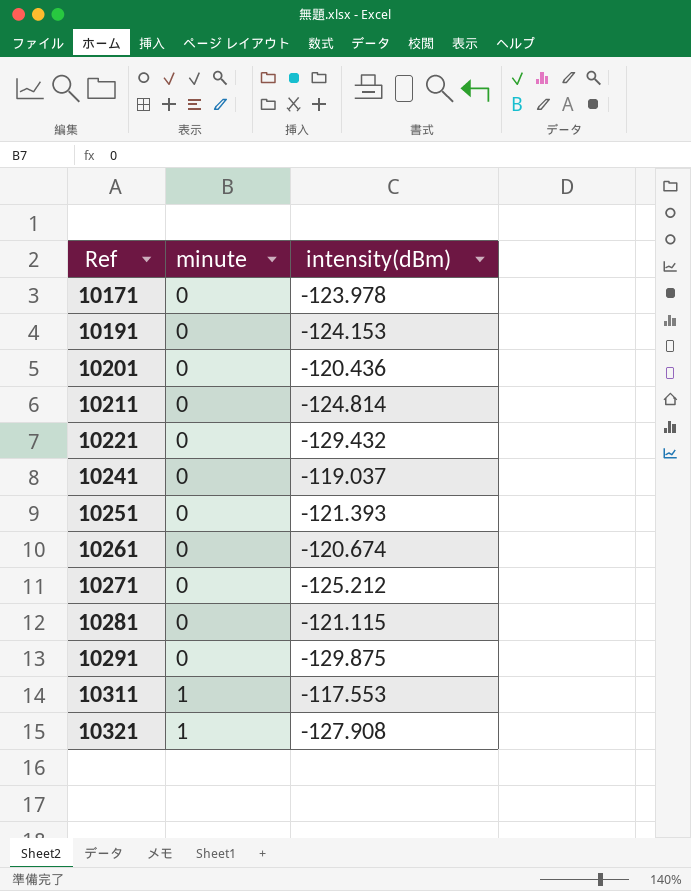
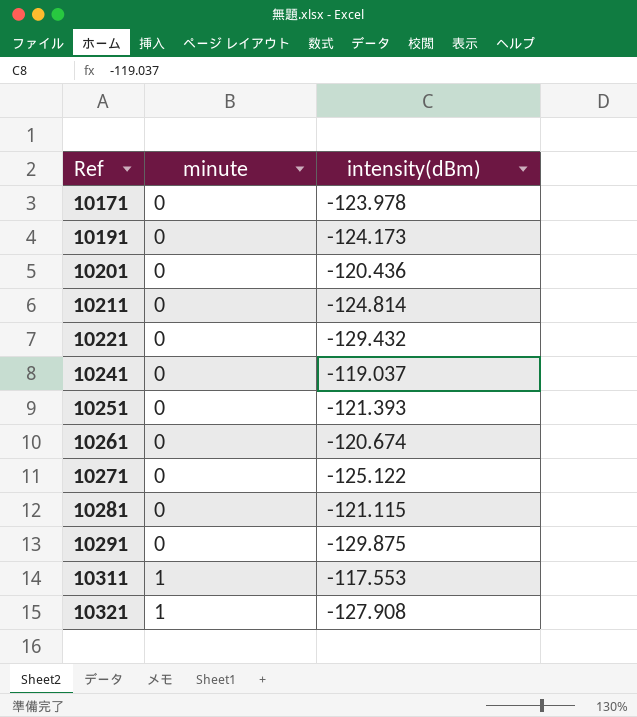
10191 | intensity(dBm): -124.153 -> -124.173
10271 | intensity(dBm): -125.212 -> -125.122

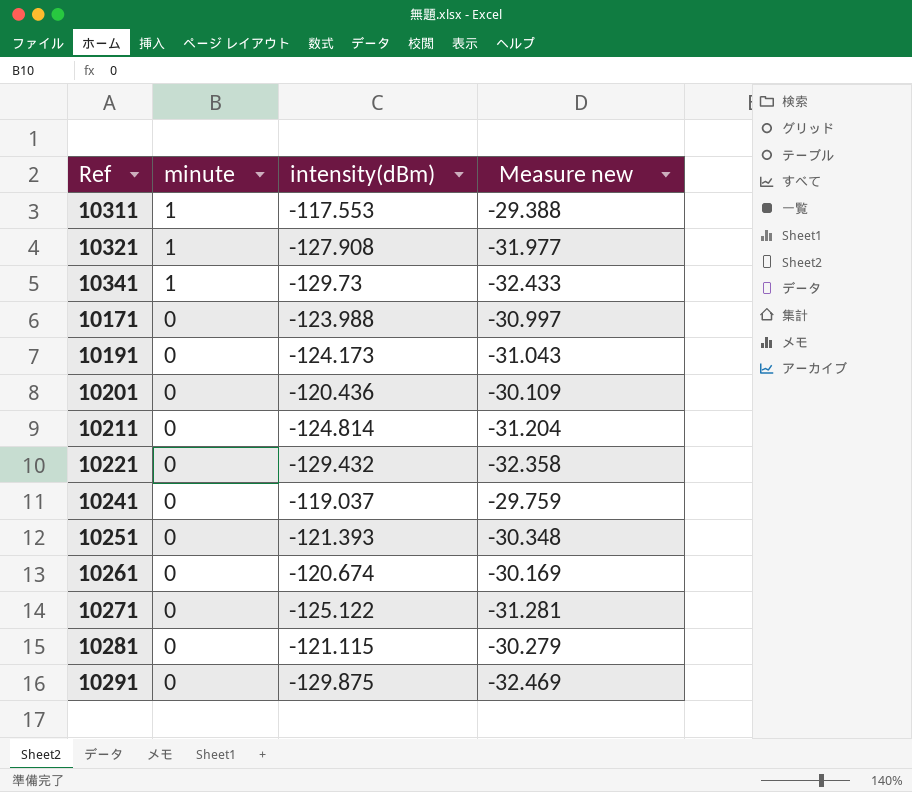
row order: Ref ascending -> minute descending
column Measure new | formula: none -> [intensity(dBm)] * 0.25
row 10341: none -> 1 | -129.73 | -32.433
10171 | intensity(dBm): -123.978 -> -123.988

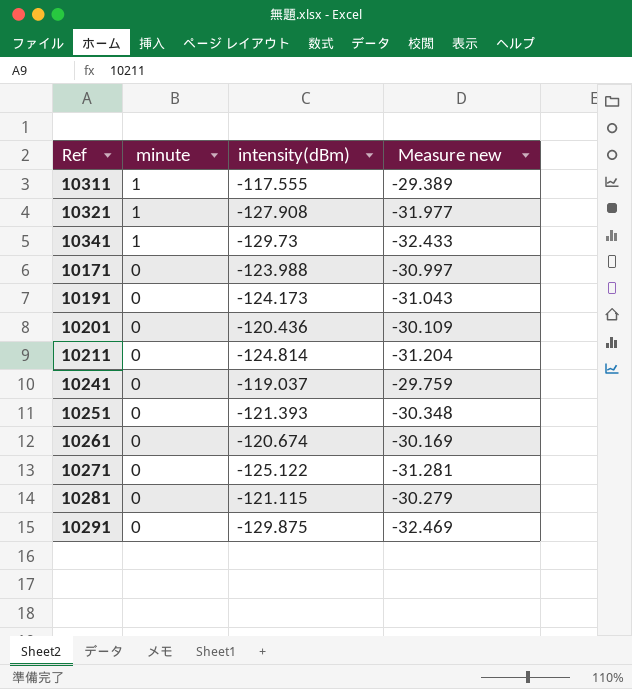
row 10221: 0 | -129.432 | -32.358 -> none
10311 | intensity(dBm): -117.553 -> -117.555
10311 | Measure new: -29.388 -> -29.389

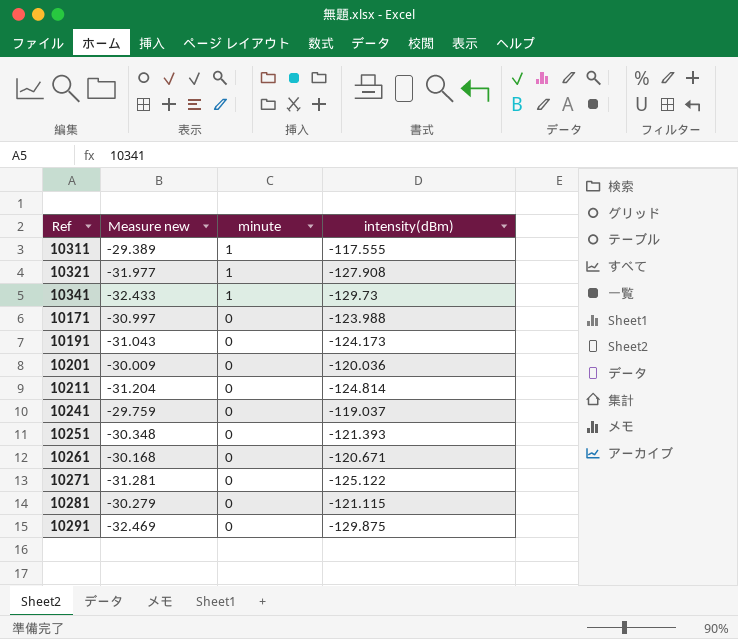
column Measure new | position: 4 -> 2
10201 | Measure new: -30.109 -> -30.009
10201 | intensity(dBm): -120.436 -> -120.036
10261 | Measure new: -30.169 -> -30.168
10261 | intensity(dBm): -120.674 -> -120.671

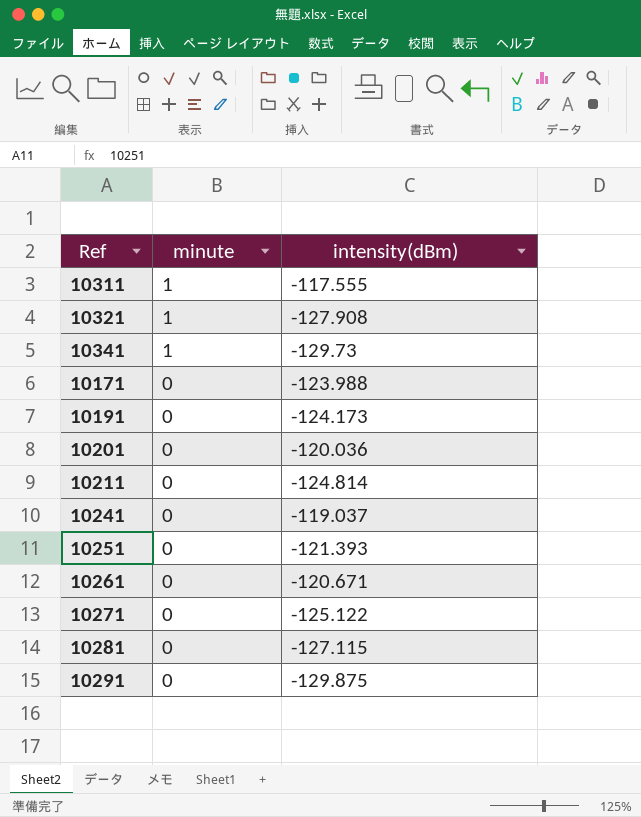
column Measure new | formula: [intensity(dBm)] * 0.25 -> none
10281 | intensity(dBm): -121.115 -> -127.115

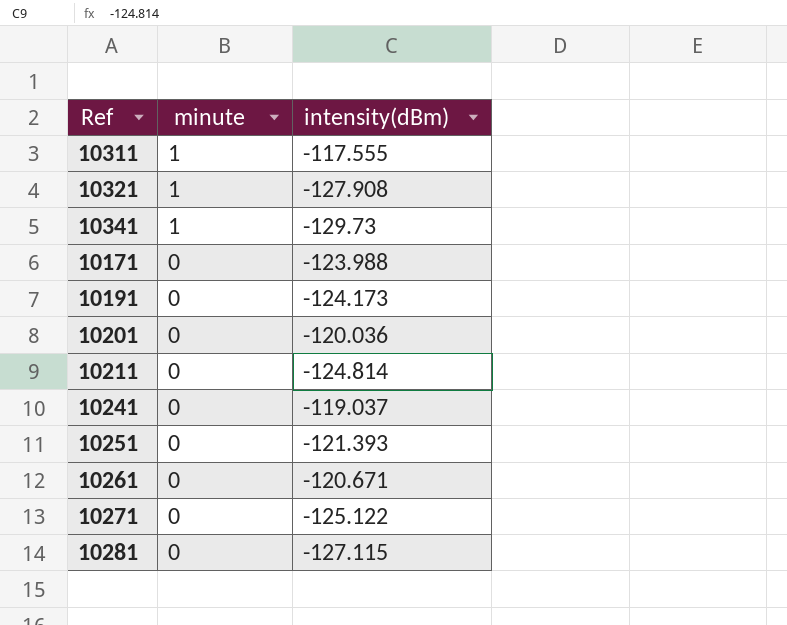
row 10291: 0 | -129.875 -> none

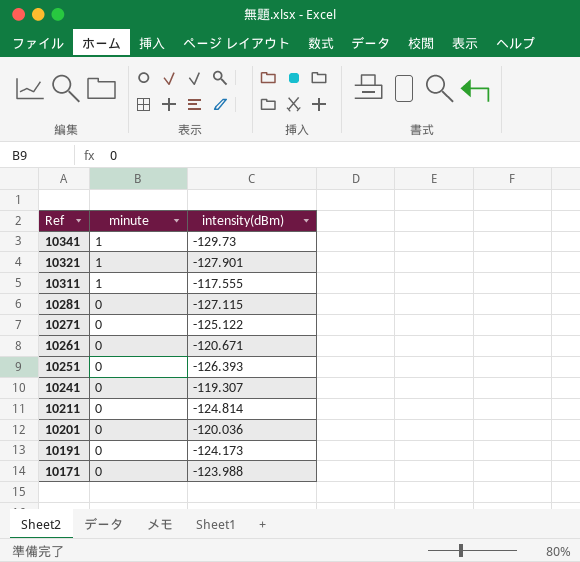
row order: minute descending -> Ref descending
10321 | intensity(dBm): -127.908 -> -127.901
10251 | intensity(dBm): -121.393 -> -126.393
10241 | intensity(dBm): -119.037 -> -119.307

